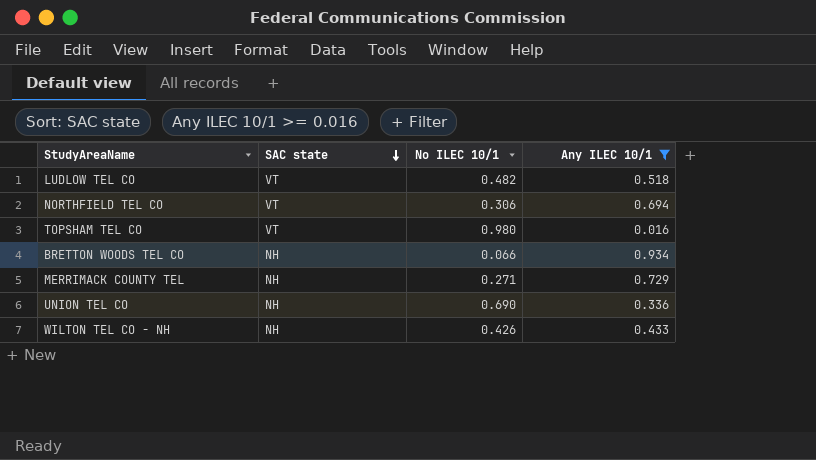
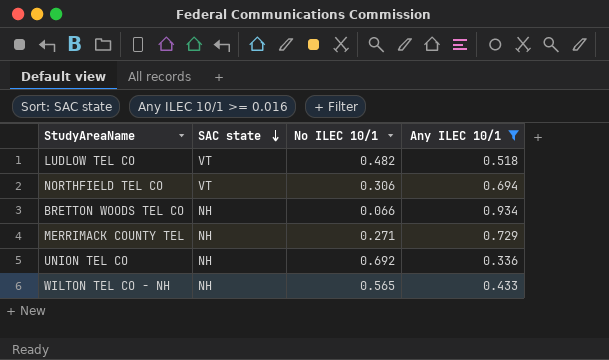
row TOPSHAM TEL CO: VT | 0.980 | 0.016 -> none
UNION TEL CO | No ILEC 10/1: 0.690 -> 0.692
WILTON TEL CO - NH | No ILEC 10/1: 0.426 -> 0.565

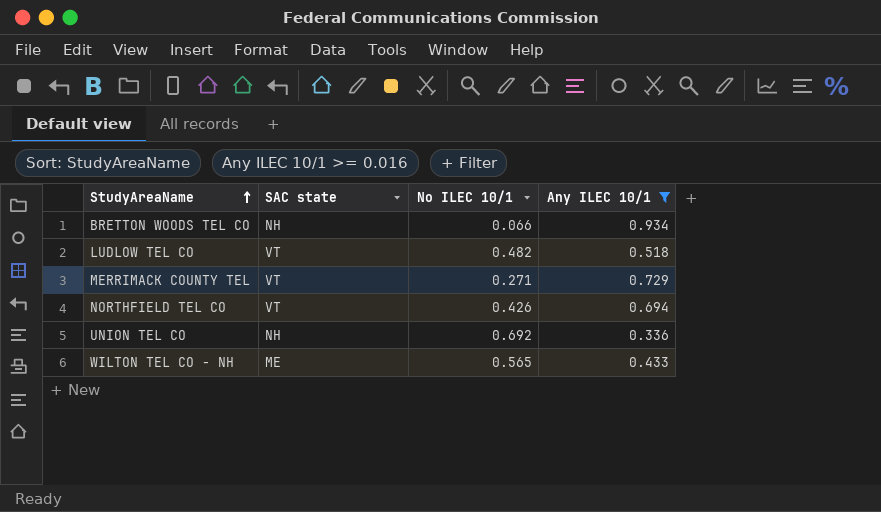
row order: SAC state descending -> StudyAreaName ascending
MERRIMACK COUNTY TEL | SAC state: NH -> VT
NORTHFIELD TEL CO | No ILEC 10/1: 0.306 -> 0.426
WILTON TEL CO - NH | SAC state: NH -> ME

